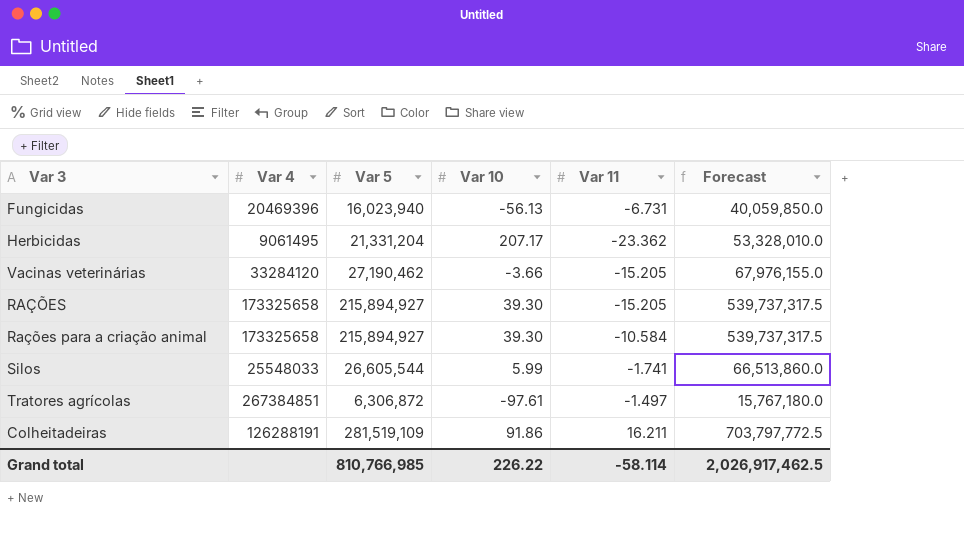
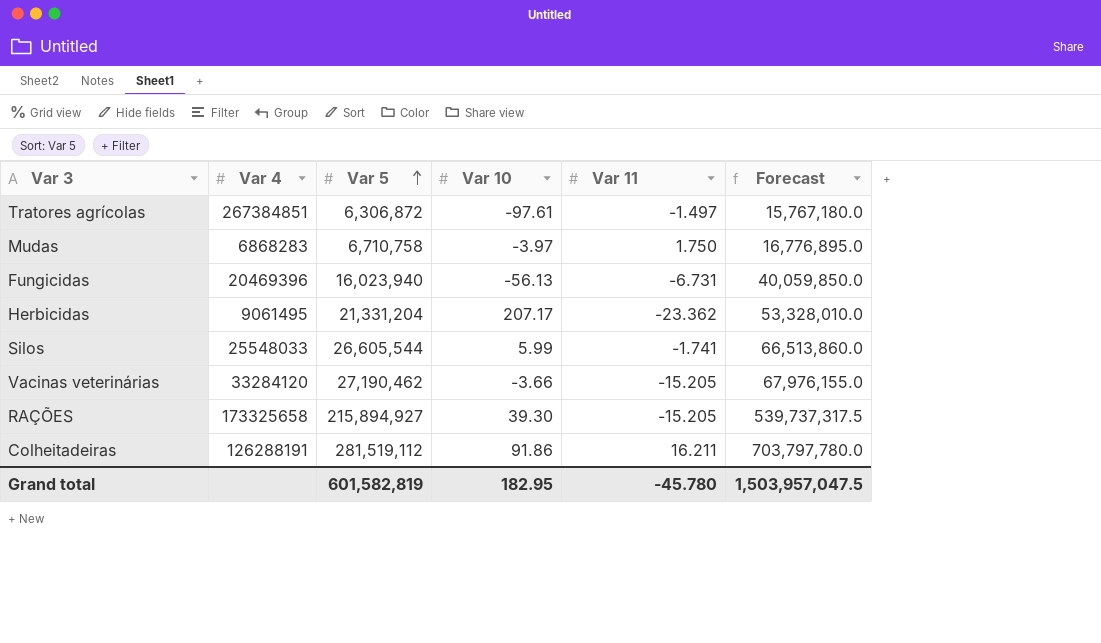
row order: none -> Var 5 ascending
row Rações para a criação animal: 173325658 | 215,894,927 | 39.30 | -10.584 | 539,737,317.5 -> none
row Mudas: none -> 6868283 | 6,710,758 | -3.97 | 1.750 | 16,776,895.0
Colheitadeiras | Var 5: 281,519,109 -> 281,519,112
Colheitadeiras | Forecast: 703,797,772.5 -> 703,797,780.0
Grand total | Var 5: 810,766,985 -> 601,582,819
Grand total | Var 10: 226.22 -> 182.95
Grand total | Var 11: -58.114 -> -45.780
Grand total | Forecast: 2,026,917,462.5 -> 1,503,957,047.5

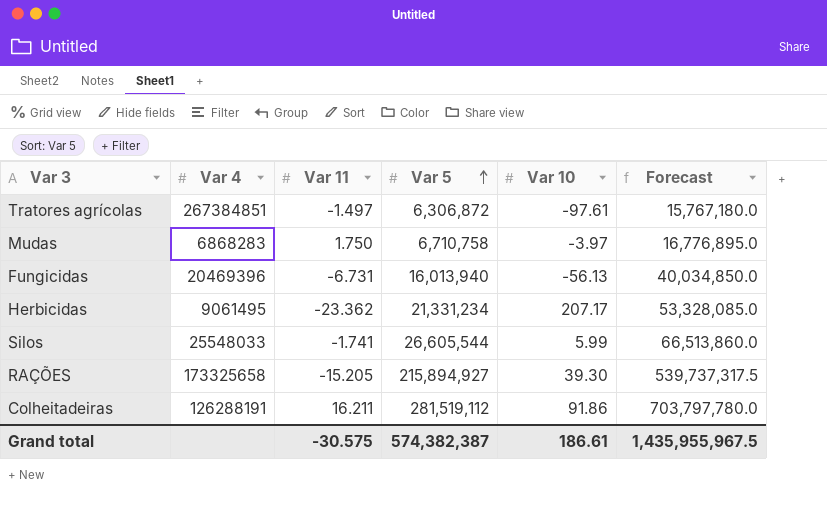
column Var 11 | position: 5 -> 3
row Vacinas veterinárias: 33284120 | 27,190,462 | -3.66 | -15.205 | 67,976,155.0 -> none
Fungicidas | Var 5: 16,023,940 -> 16,013,940
Fungicidas | Forecast: 40,059,850.0 -> 40,034,850.0
Herbicidas | Var 5: 21,331,204 -> 21,331,234
Herbicidas | Forecast: 53,328,010.0 -> 53,328,085.0
Grand total | Var 11: -45.780 -> -30.575
Grand total | Var 5: 601,582,819 -> 574,382,387
Grand total | Var 10: 182.95 -> 186.61
Grand total | Forecast: 1,503,957,047.5 -> 1,435,955,967.5

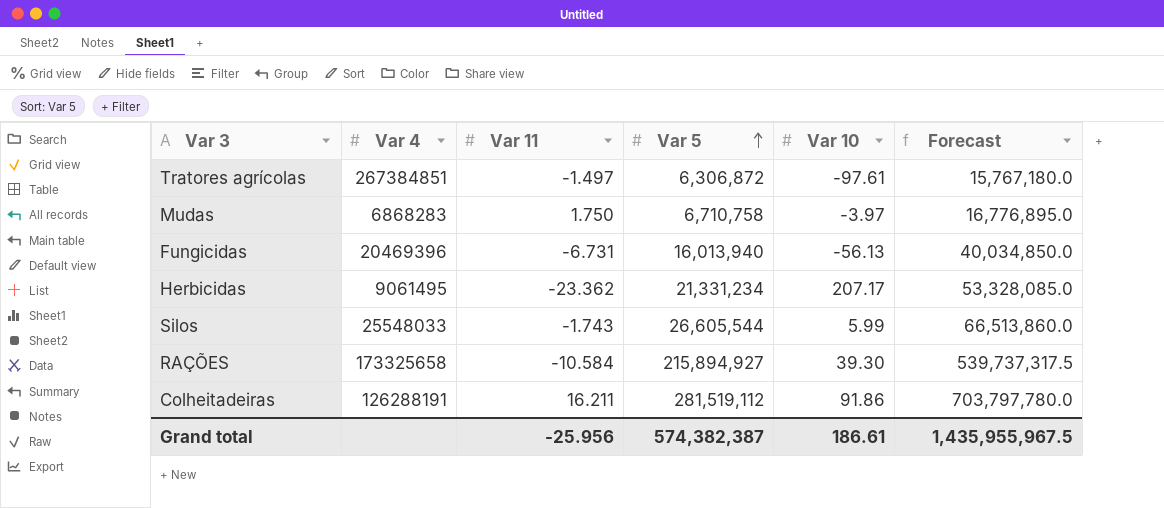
Silos | Var 11: -1.741 -> -1.743
RAÇÕES | Var 11: -15.205 -> -10.584
Grand total | Var 11: -30.575 -> -25.956

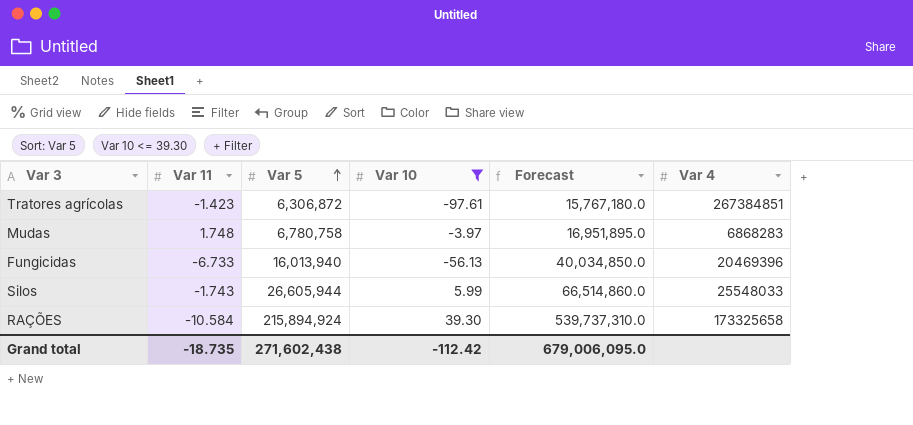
filter: none -> Var 10 <= 39.30
column Var 4 | position: 2 -> 6
Tratores agrícolas | Var 11: -1.497 -> -1.423
Mudas | Var 11: 1.750 -> 1.748
Mudas | Var 5: 6,710,758 -> 6,780,758
Mudas | Forecast: 16,776,895.0 -> 16,951,895.0
Fungicidas | Var 11: -6.731 -> -6.733
Silos | Var 5: 26,605,544 -> 26,605,944
Silos | Forecast: 66,513,860.0 -> 66,514,860.0
RAÇÕES | Var 5: 215,894,927 -> 215,894,924
RAÇÕES | Forecast: 539,737,317.5 -> 539,737,310.0
Grand total | Var 11: -25.956 -> -18.735
Grand total | Var 5: 574,382,387 -> 271,602,438
Grand total | Var 10: 186.61 -> -112.42
Grand total | Forecast: 1,435,955,967.5 -> 679,006,095.0

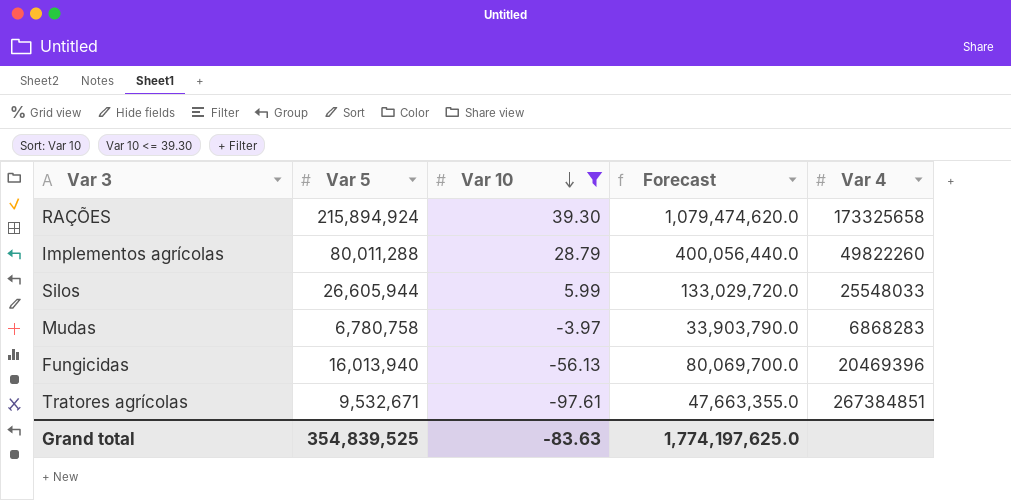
row order: Var 5 ascending -> Var 10 descending
column Var 11 | position: 2 -> none
column Forecast | formula: [Var 5] * 2.5 -> [Var 5] * 5
row Implementos agrícolas: none -> 80,011,288 | 28.79 | 400,056,440.0 | 49822260
Tratores agrícolas | Var 5: 6,306,872 -> 9,532,671
Grand total | Var 5: 271,602,438 -> 354,839,525
Grand total | Var 10: -112.42 -> -83.63
Grand total | Forecast: 679,006,095.0 -> 1,774,197,625.0

